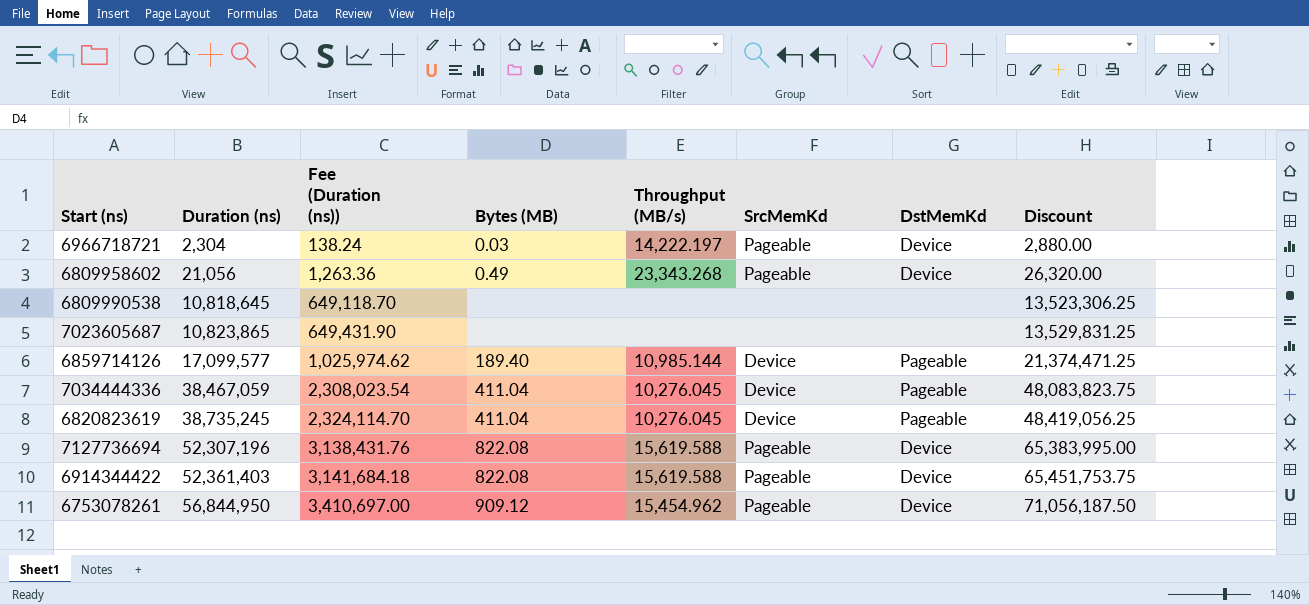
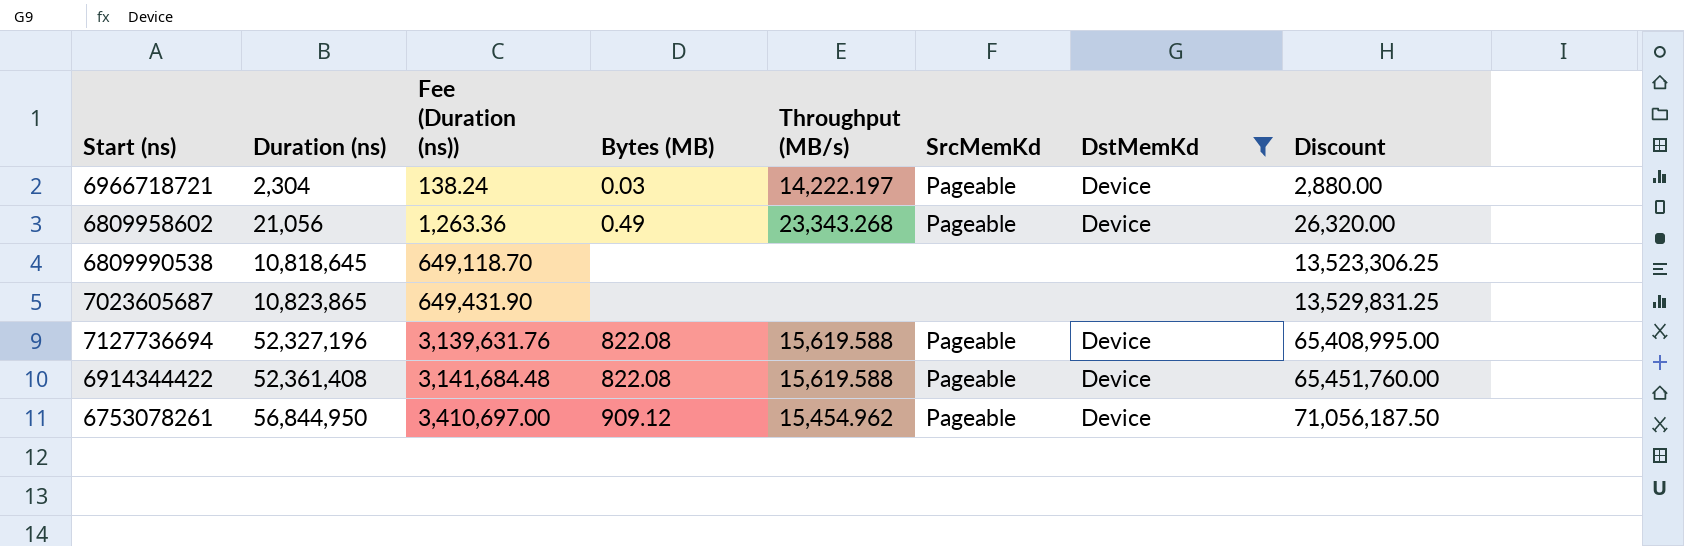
filter: none -> DstMemKd != Pageable
7127736694 | Duration (ns): 52,307,196 -> 52,327,196
7127736694 | Fee (Duration (ns)): 3,138,431.76 -> 3,139,631.76
7127736694 | Discount: 65,383,995.00 -> 65,408,995.00
6914344422 | Duration (ns): 52,361,403 -> 52,361,408
6914344422 | Fee (Duration (ns)): 3,141,684.18 -> 3,141,684.48
6914344422 | Discount: 65,451,753.75 -> 65,451,760.00

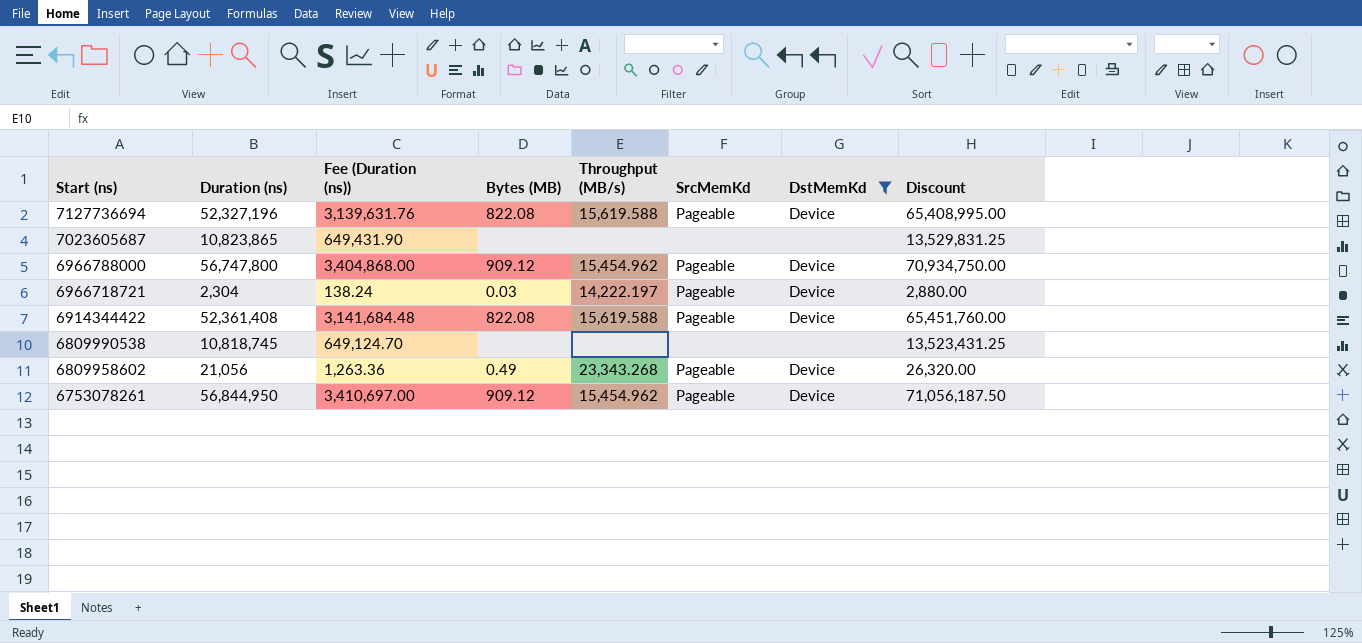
row order: Duration (ns) ascending -> Start (ns) descending
row 6966788000: none -> 56,747,800 | 3,404,868.00 | 909.12 | 15,454.962 | Pageable | Device | 70,934,750.00
6809990538 | Duration (ns): 10,818,645 -> 10,818,745
6809990538 | Fee (Duration (ns)): 649,118.70 -> 649,124.70
6809990538 | Discount: 13,523,306.25 -> 13,523,431.25

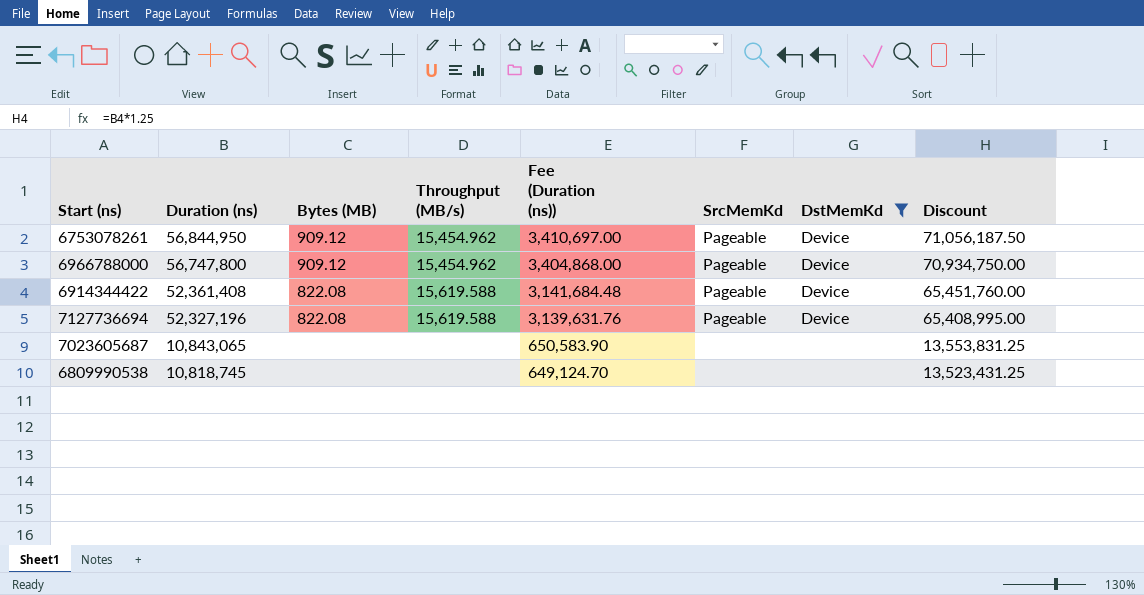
row order: Start (ns) descending -> Duration (ns) descending
column Fee (Duration (ns)) | position: 3 -> 5
row 6966718721: 2,304 | 138.24 | 0.03 | 14,222.197 | Pageable | Device | 2,880.00 -> none
row 6809958602: 21,056 | 1,263.36 | 0.49 | 23,343.268 | Pageable | Device | 26,320.00 -> none
7023605687 | Duration (ns): 10,823,865 -> 10,843,065
7023605687 | Fee (Duration (ns)): 649,431.90 -> 650,583.90
7023605687 | Discount: 13,529,831.25 -> 13,553,831.25

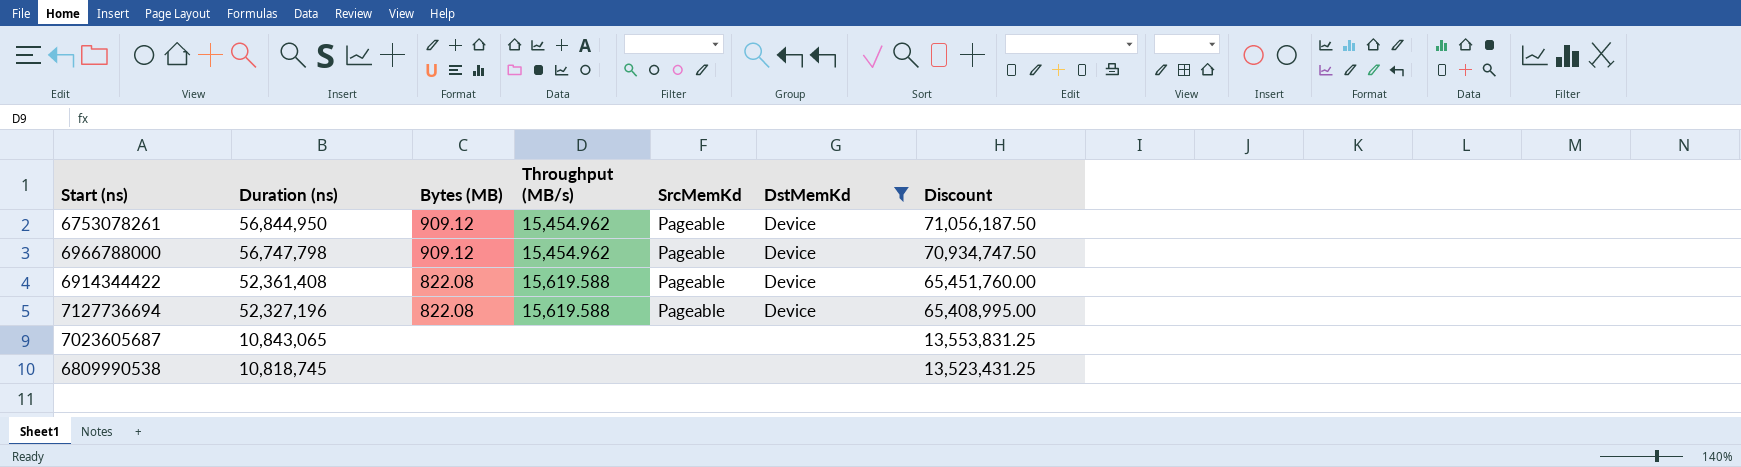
column Fee (Duration (ns)) | formula: [Duration (ns)] * 0.06 -> none
6966788000 | Duration (ns): 56,747,800 -> 56,747,798
6966788000 | Discount: 70,934,750.00 -> 70,934,747.50

